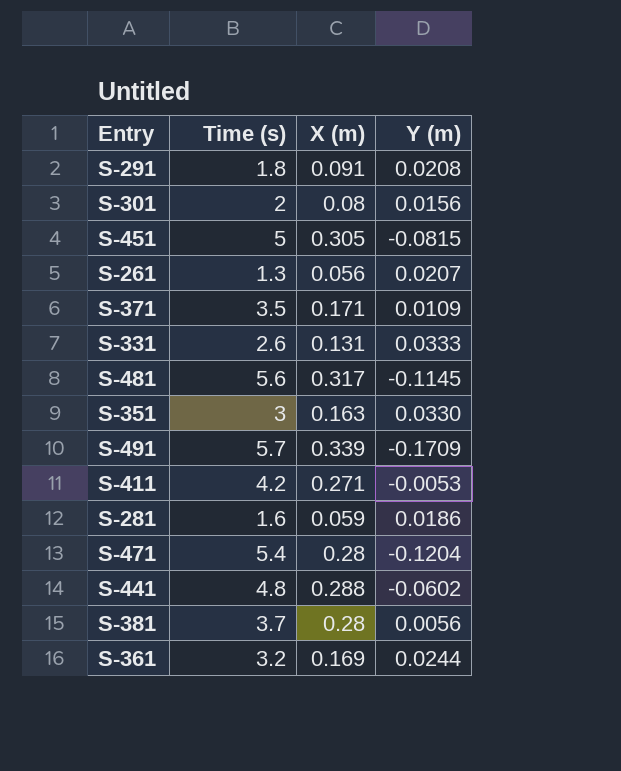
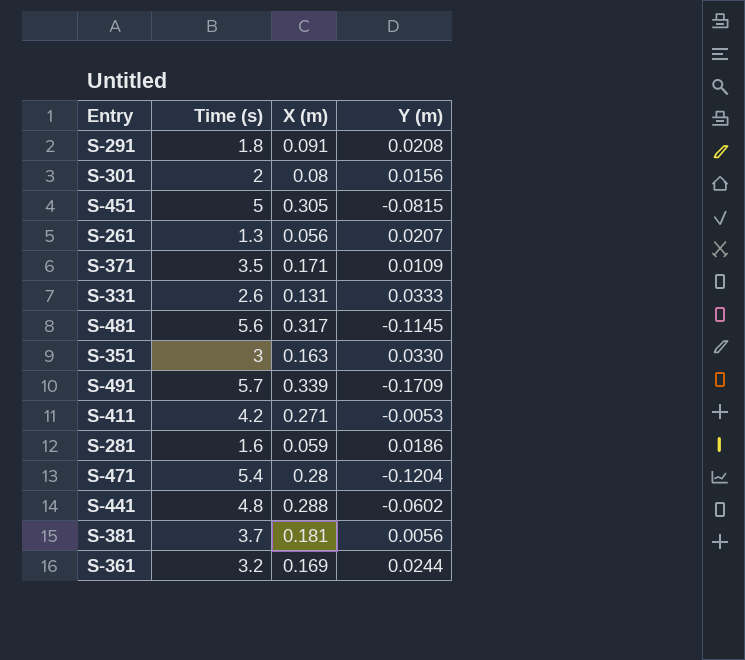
S-381 | X (m): 0.28 -> 0.181

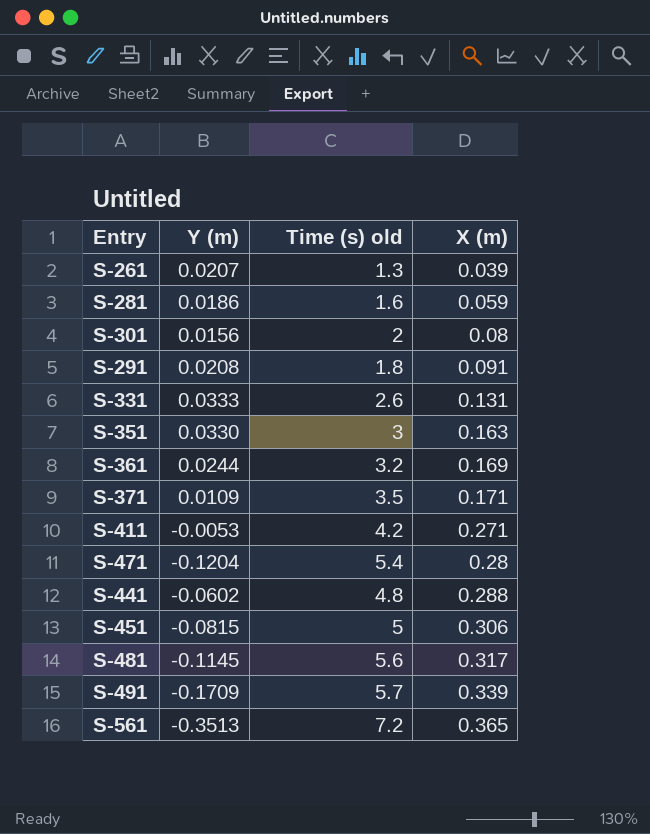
row order: none -> X (m) ascending
column Y (m) | position: 4 -> 2
column name: Time (s) -> Time (s) old
row S-381: 3.7 | 0.181 | 0.0056 -> none
S-261 | X (m): 0.056 -> 0.039
S-451 | X (m): 0.305 -> 0.306
row S-561: none -> -0.3513 | 7.2 | 0.365

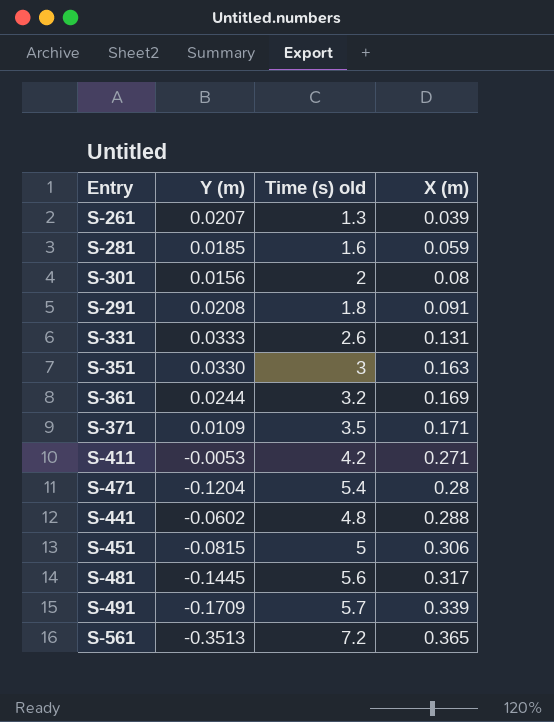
S-281 | Y (m): 0.0186 -> 0.0185
S-481 | Y (m): -0.1145 -> -0.1445

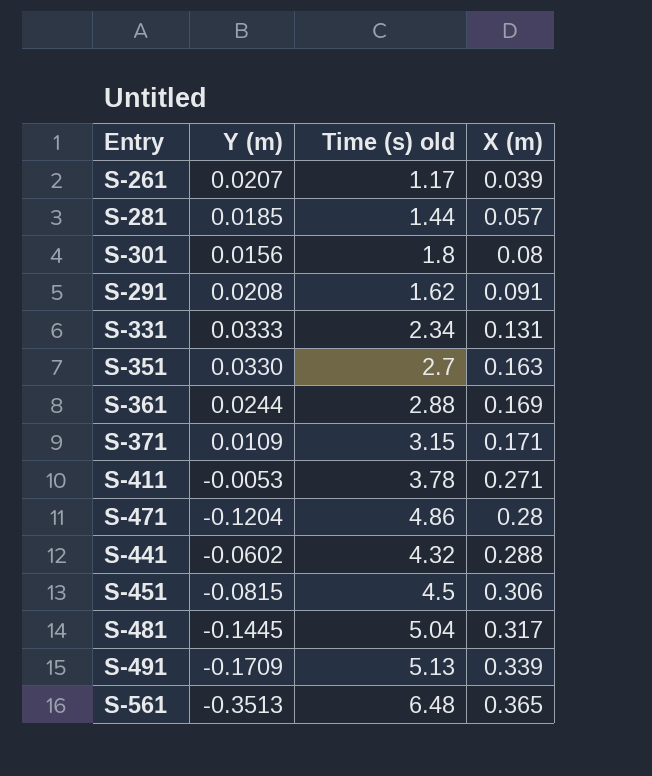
S-261 | Time (s) old: 1.3 -> 1.17
S-281 | Time (s) old: 1.6 -> 1.44
S-281 | X (m): 0.059 -> 0.057
S-301 | Time (s) old: 2 -> 1.8
S-291 | Time (s) old: 1.8 -> 1.62
S-331 | Time (s) old: 2.6 -> 2.34
S-351 | Time (s) old: 3 -> 2.7
S-361 | Time (s) old: 3.2 -> 2.88
S-371 | Time (s) old: 3.5 -> 3.15
S-411 | Time (s) old: 4.2 -> 3.78
S-471 | Time (s) old: 5.4 -> 4.86
S-441 | Time (s) old: 4.8 -> 4.32
S-451 | Time (s) old: 5 -> 4.5
S-481 | Time (s) old: 5.6 -> 5.04
S-491 | Time (s) old: 5.7 -> 5.13
S-561 | Time (s) old: 7.2 -> 6.48

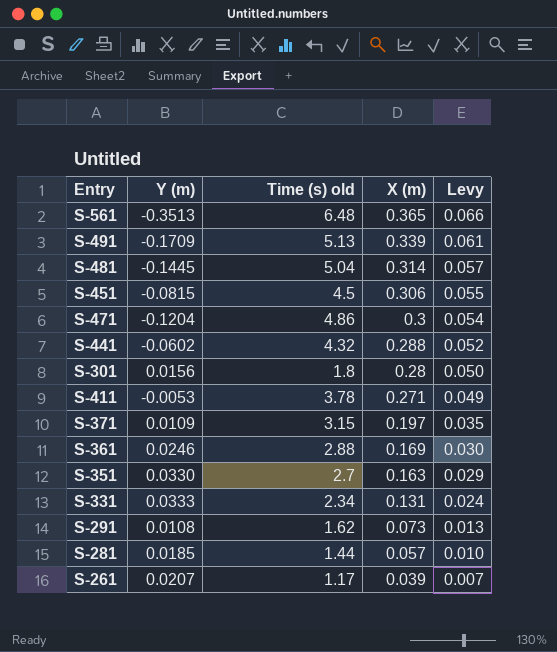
row order: X (m) ascending -> X (m) descending
column Levy | formula: none -> [X (m)] * 0.18
S-481 | X (m): 0.317 -> 0.314
S-471 | X (m): 0.28 -> 0.3
S-301 | X (m): 0.08 -> 0.28
S-371 | X (m): 0.171 -> 0.197
S-361 | Y (m): 0.0244 -> 0.0246
S-291 | Y (m): 0.0208 -> 0.0108
S-291 | X (m): 0.091 -> 0.073

